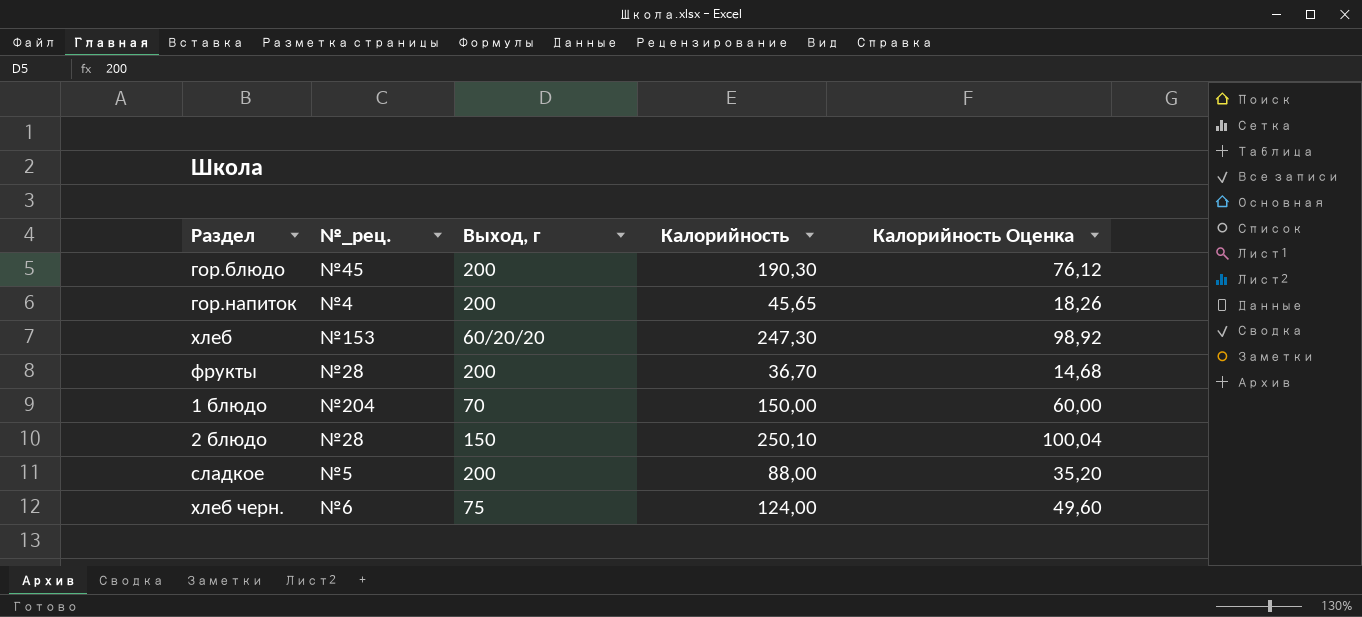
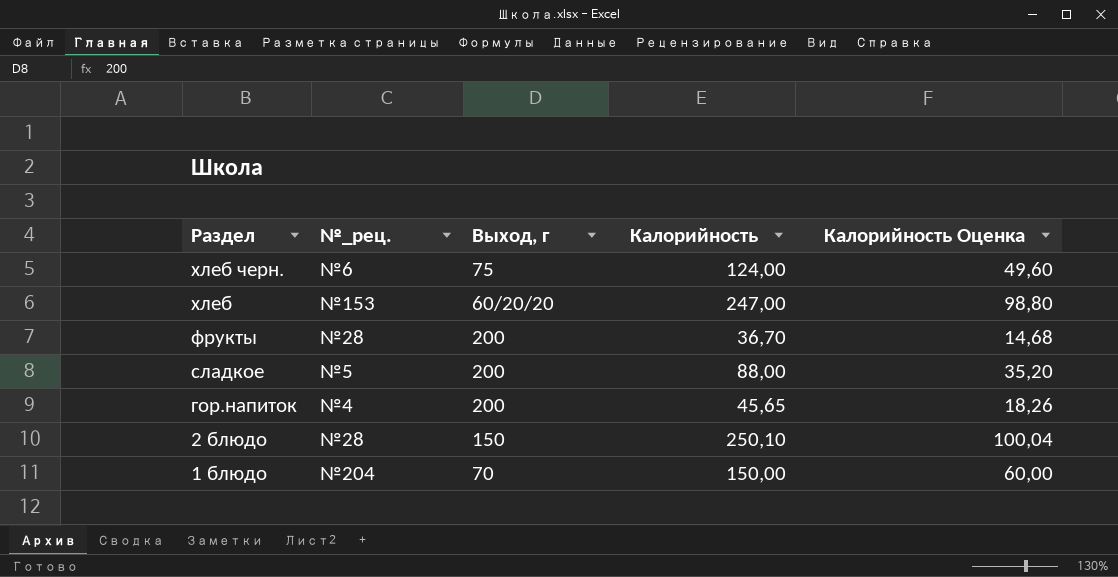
row order: none -> Раздел descending
row гор.блюдо: №45 | 200 | 190,30 | 76,12 -> none
хлеб | Калорийность: 247,30 -> 247,00
хлеб | Калорийность Оценка: 98,92 -> 98,80

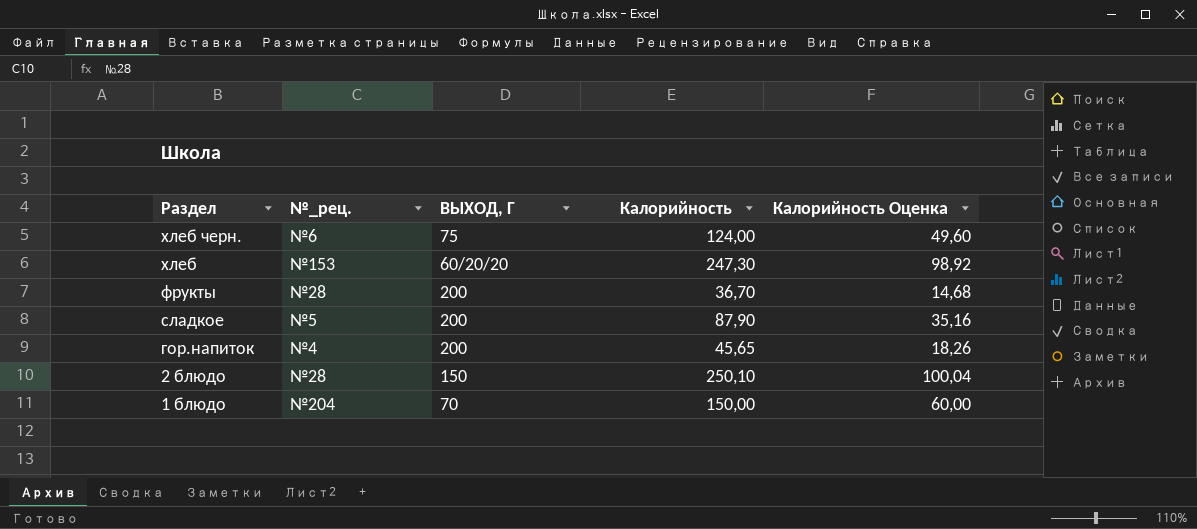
column name: Выход, г -> ВЫХОД, Г
хлеб | Калорийность: 247,00 -> 247,30
хлеб | Калорийность Оценка: 98,80 -> 98,92
сладкое | Калорийность: 88,00 -> 87,90
сладкое | Калорийность Оценка: 35,20 -> 35,16

